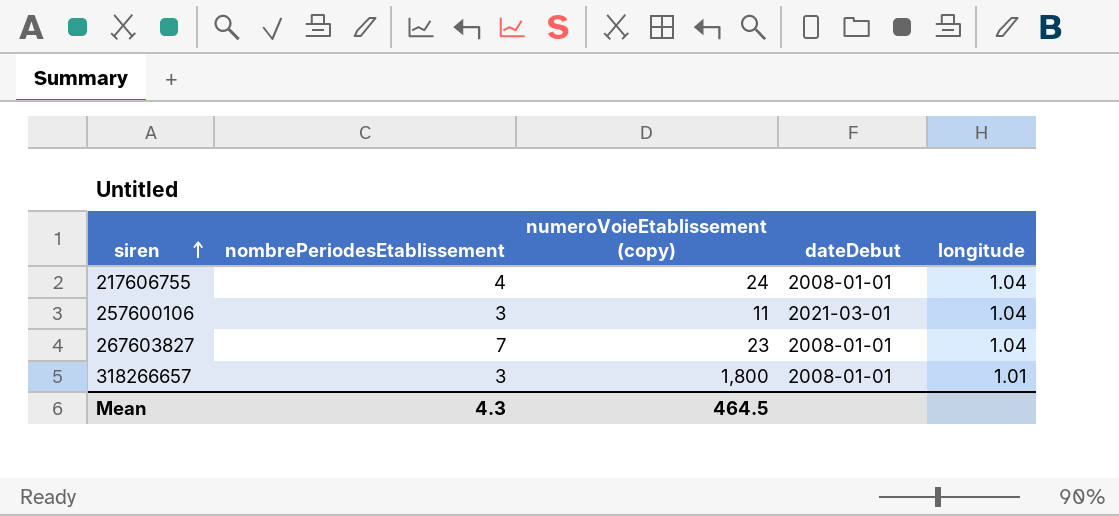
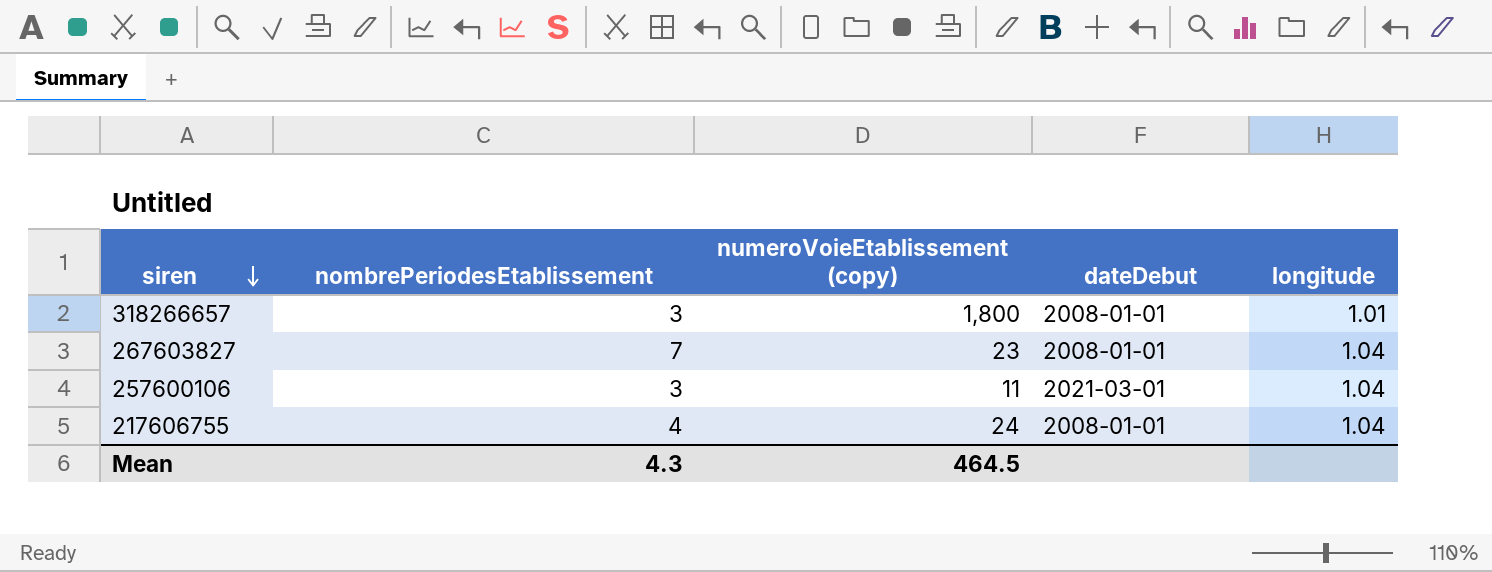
row order: siren ascending -> siren descending

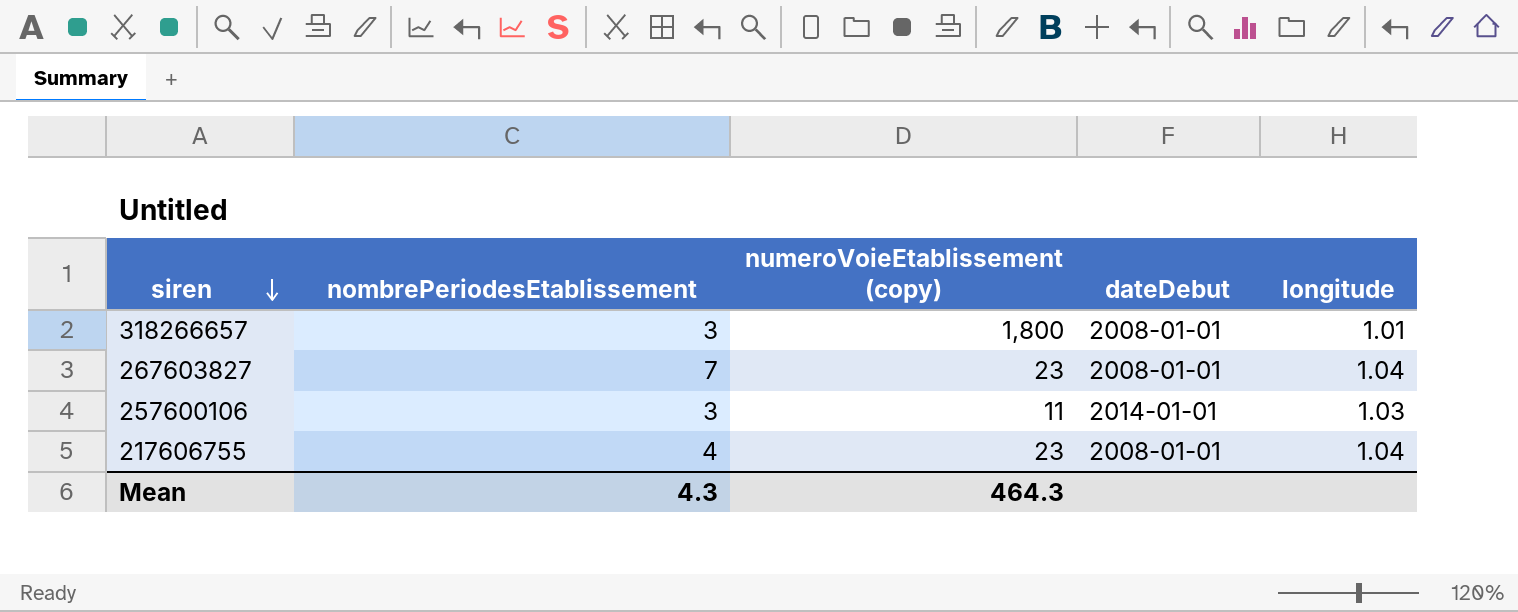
257600106 | dateDebut: 2021-03-01 -> 2014-01-01
257600106 | longitude: 1.04 -> 1.03
217606755 | numeroVoieEtablissement (copy): 24 -> 23
Mean | numeroVoieEtablissement (copy): 464.5 -> 464.3

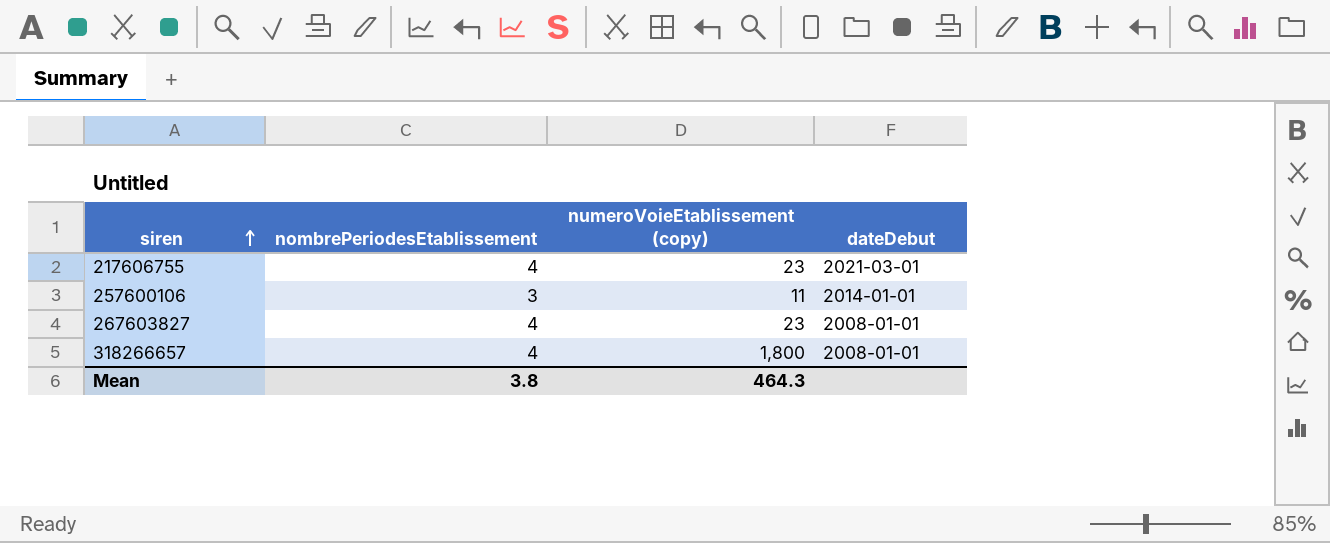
row order: siren descending -> siren ascending
column longitude | position: 5 -> none
217606755 | dateDebut: 2008-01-01 -> 2021-03-01
267603827 | nombrePeriodesEtablissement: 7 -> 4
318266657 | nombrePeriodesEtablissement: 3 -> 4
Mean | nombrePeriodesEtablissement: 4.3 -> 3.8

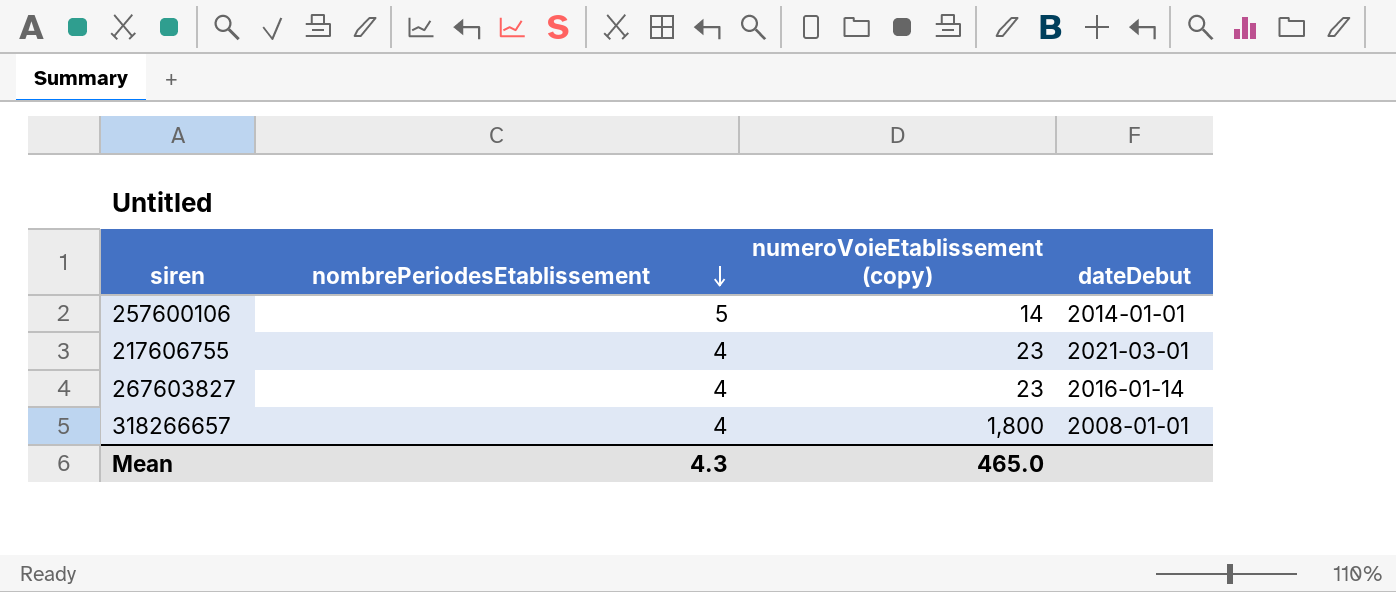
row order: siren ascending -> nombrePeriodesEtablissement descending
257600106 | nombrePeriodesEtablissement: 3 -> 5
257600106 | numeroVoieEtablissement (copy): 11 -> 14
267603827 | dateDebut: 2008-01-01 -> 2016-01-14
Mean | nombrePeriodesEtablissement: 3.8 -> 4.3
Mean | numeroVoieEtablissement (copy): 464.3 -> 465.0

